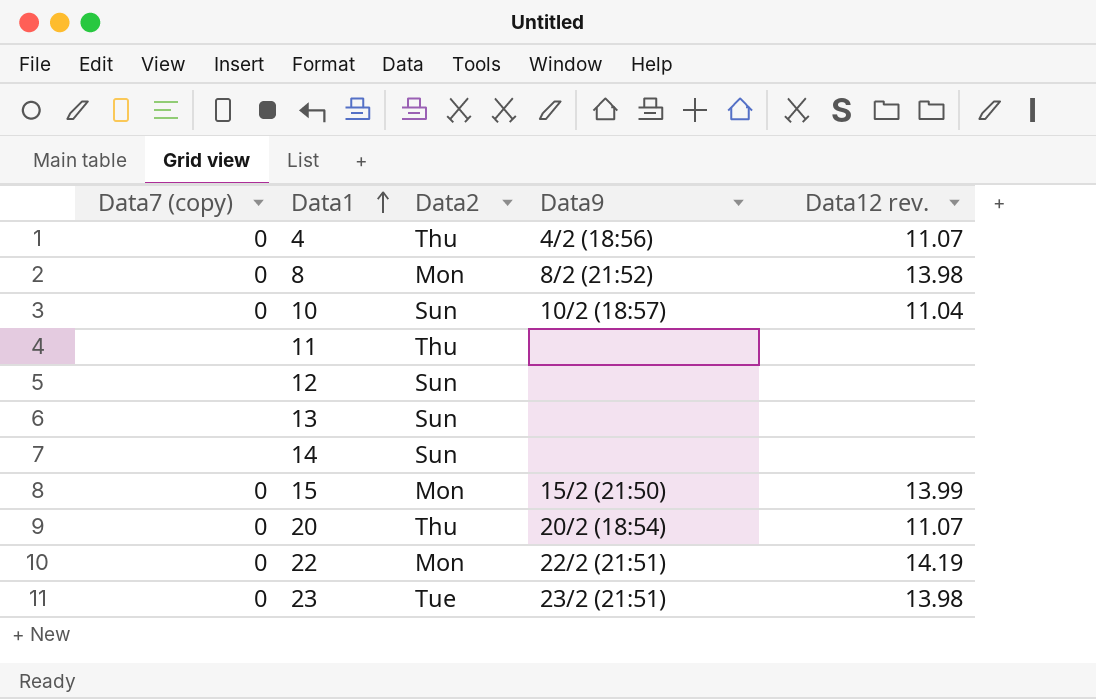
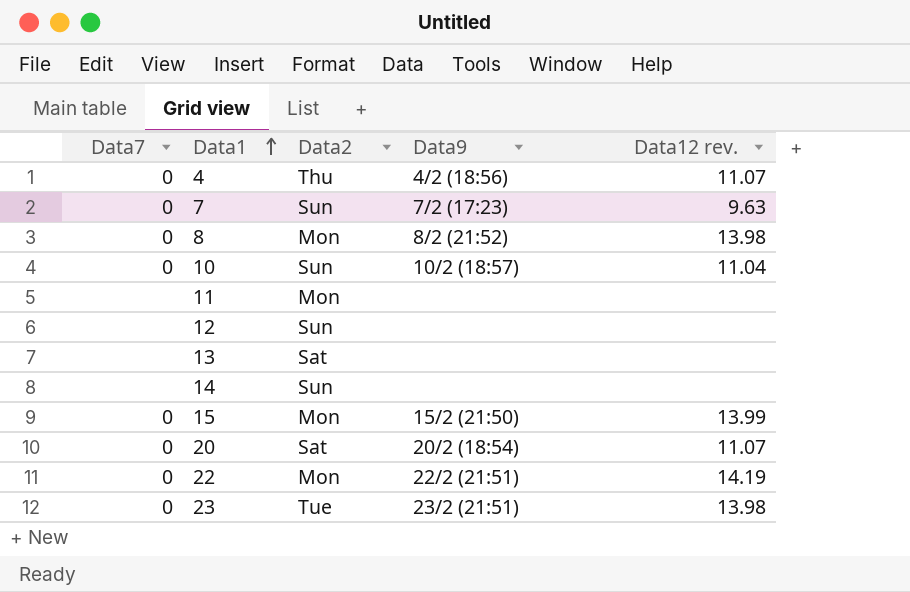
column name: Data7 (copy) -> Data7
row 7: none -> 0 | Sun | 7/2 (17:23) | 9.63
11 | Data2: Thu -> Mon
13 | Data2: Sun -> Sat
20 | Data2: Thu -> Sat

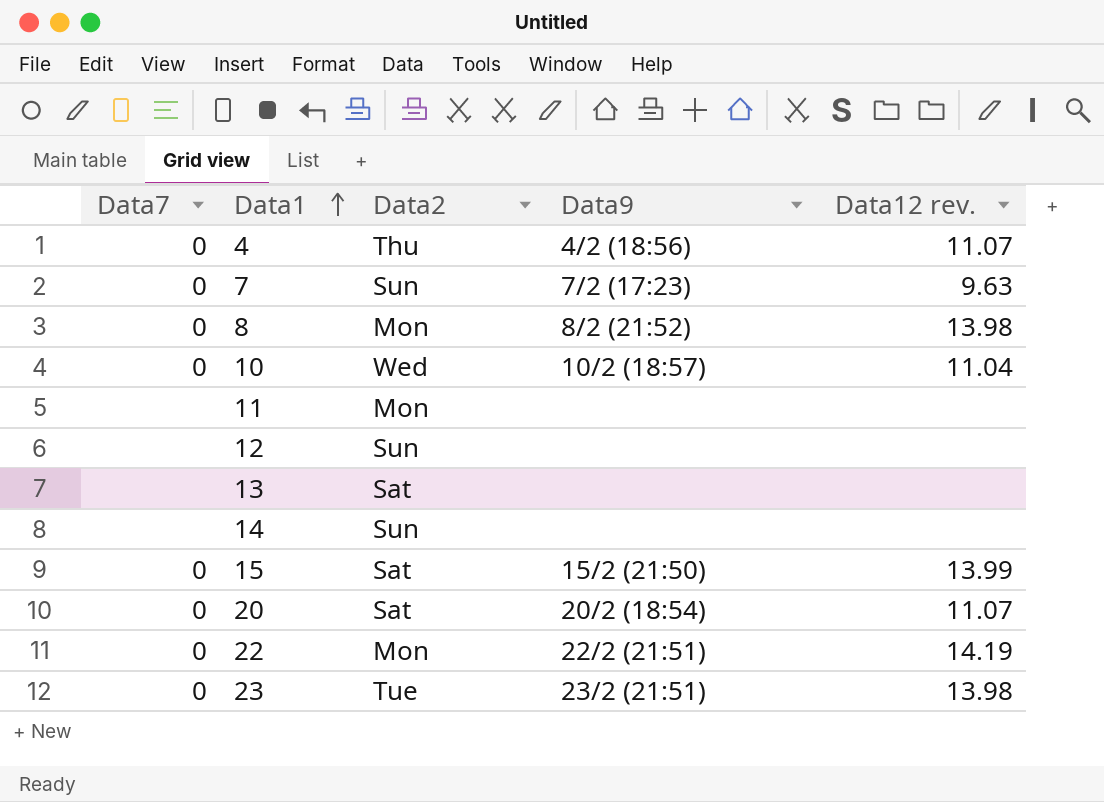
10 | Data2: Sun -> Wed
15 | Data2: Mon -> Sat

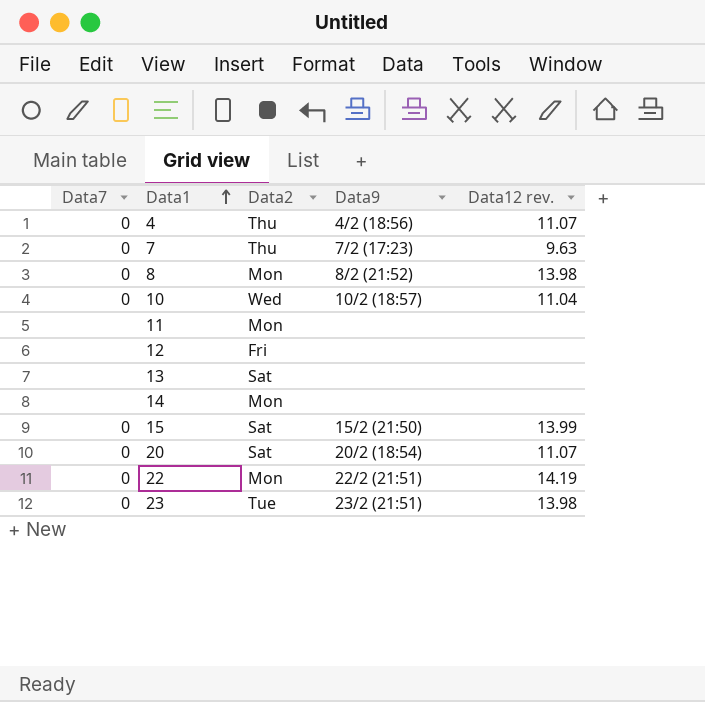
7 | Data2: Sun -> Thu
12 | Data2: Sun -> Fri
14 | Data2: Sun -> Mon

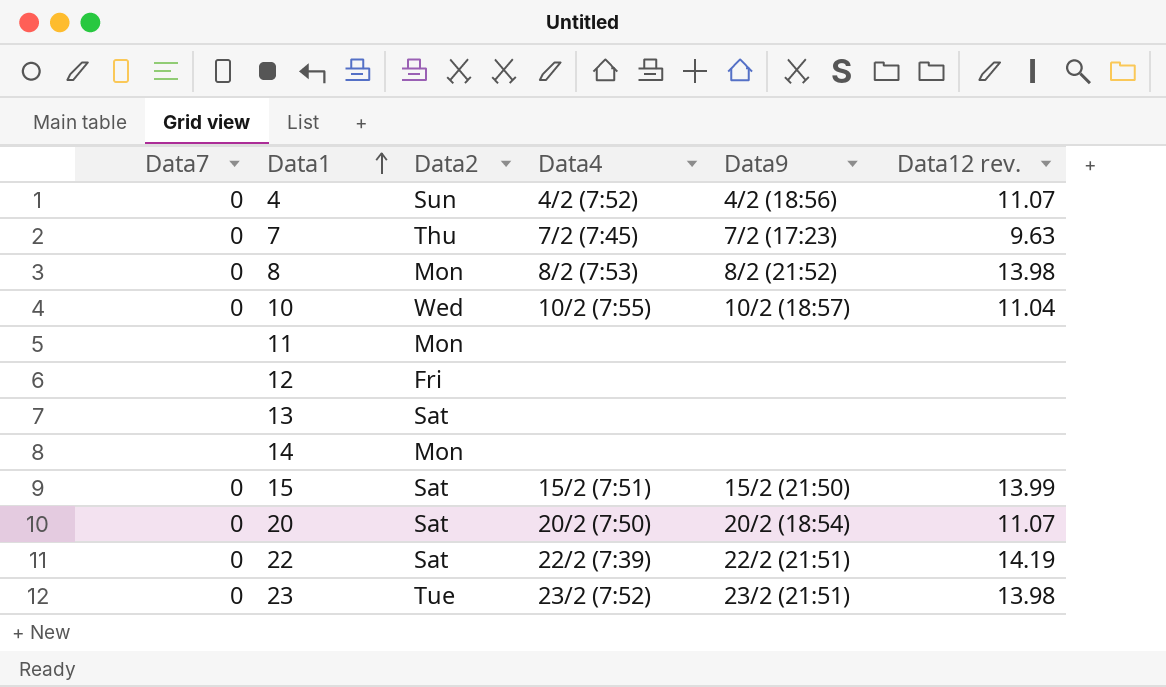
column Data4 | position: none -> 4
4 | Data2: Thu -> Sun
22 | Data2: Mon -> Sat

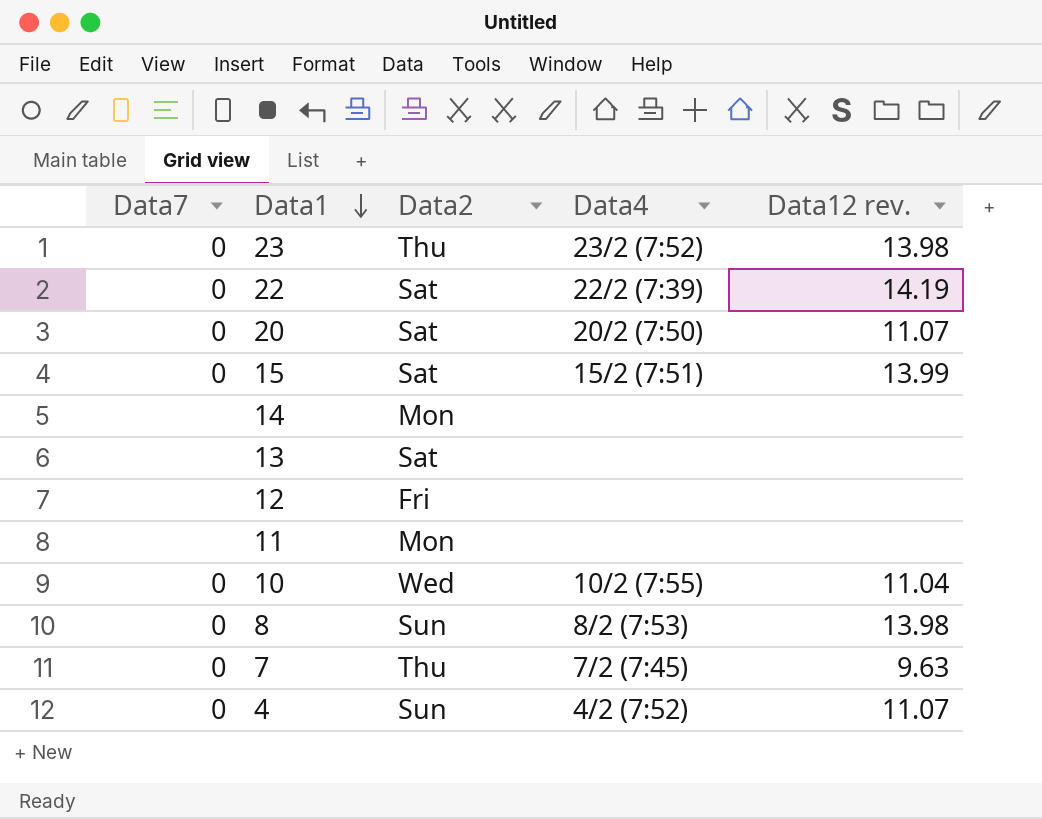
row order: Data1 ascending -> Data1 descending
column Data9 | position: 5 -> none
23 | Data2: Tue -> Thu
8 | Data2: Mon -> Sun

